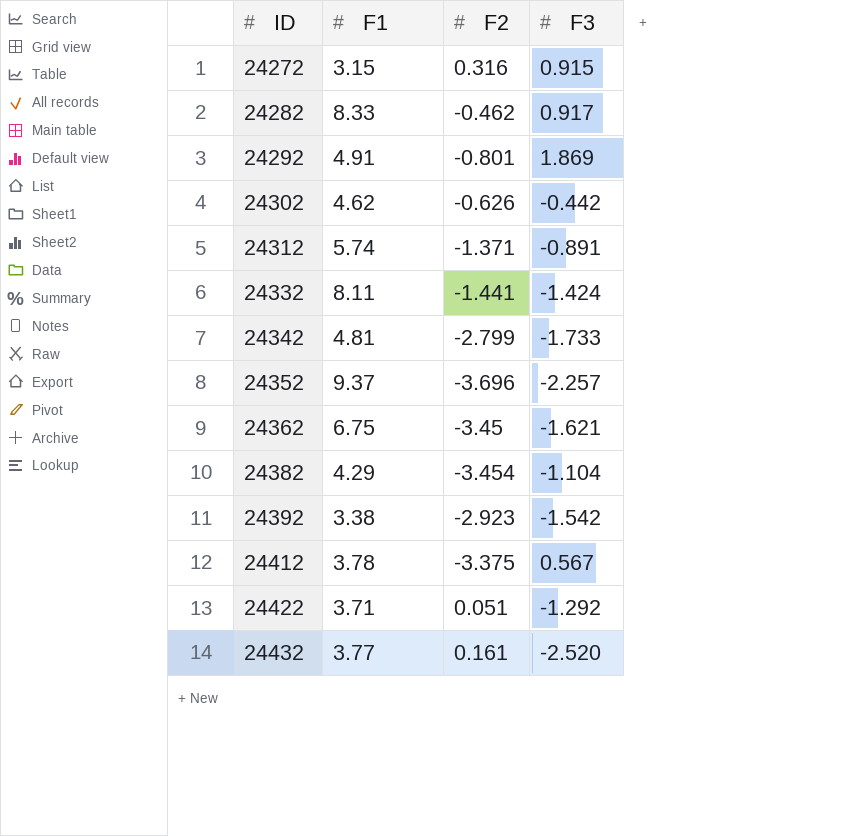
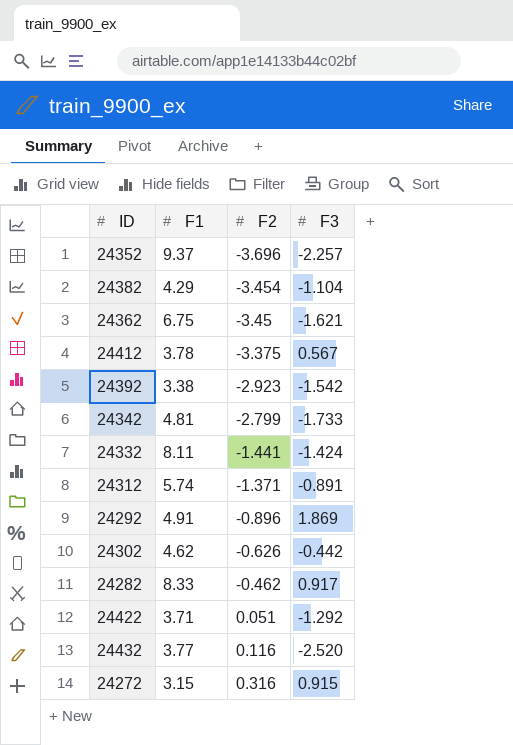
row order: ID ascending -> F2 ascending
24292 | F2: -0.801 -> -0.896
24432 | F2: 0.161 -> 0.116

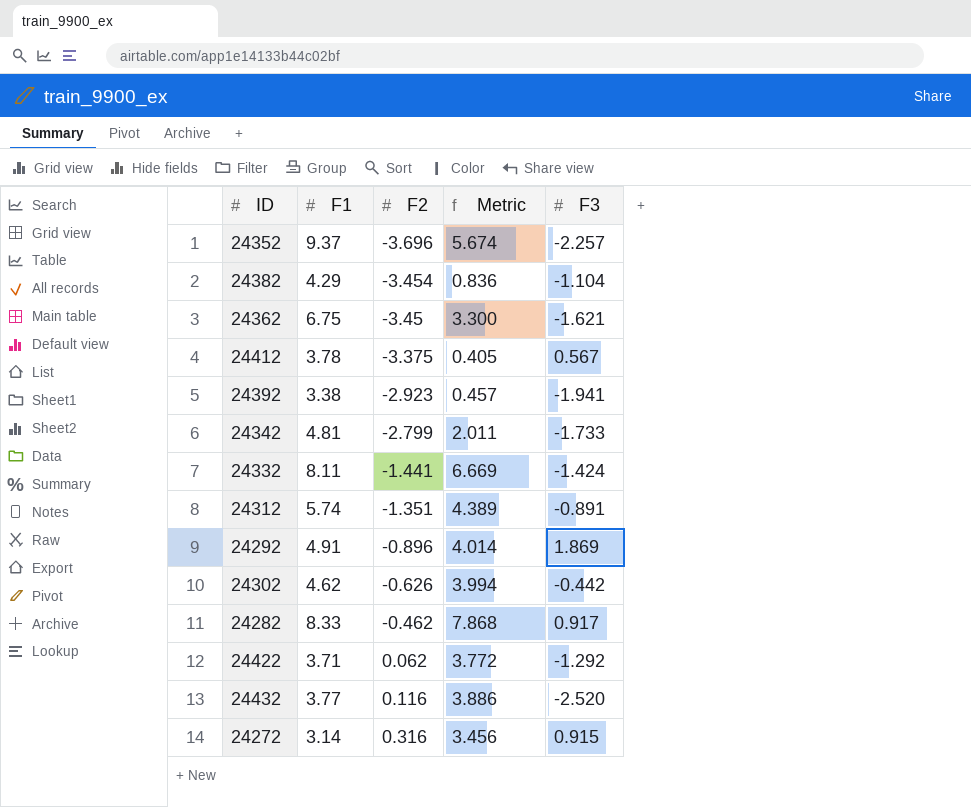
column Metric | formula: none -> [F1] + [F2]
24392 | F3: -1.542 -> -1.941
24312 | F2: -1.371 -> -1.351
24422 | F2: 0.051 -> 0.062
24272 | F1: 3.15 -> 3.14

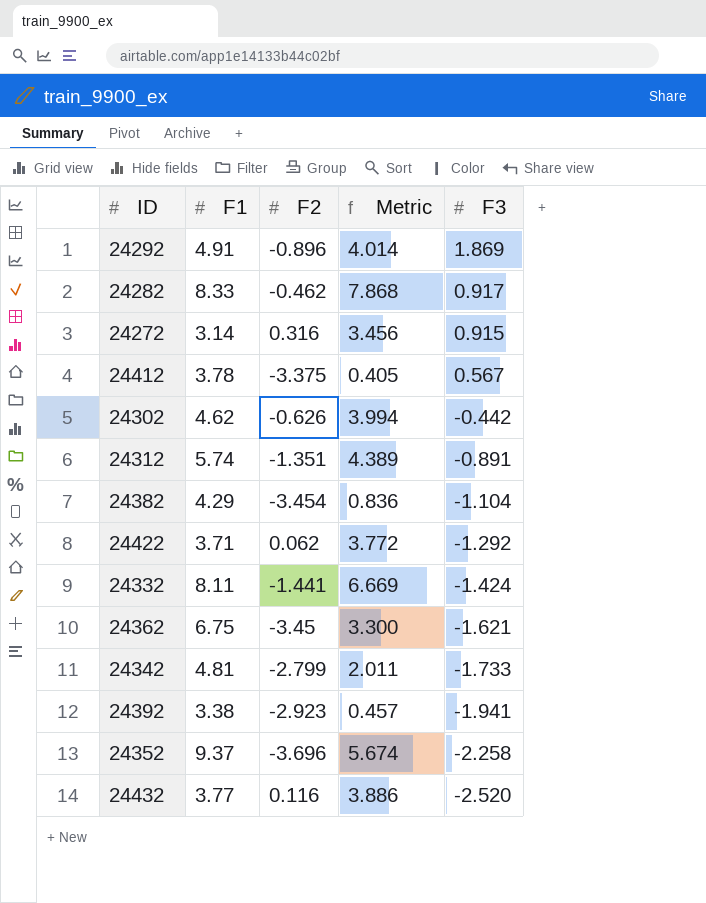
row order: F2 ascending -> F3 descending
24352 | F3: -2.257 -> -2.258

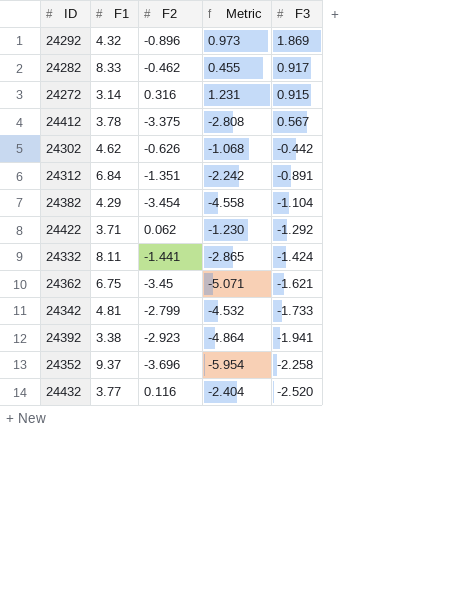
column Metric | formula: [F1] + [F2] -> [F2] + [F3]
24292 | F1: 4.91 -> 4.32
24312 | F1: 5.74 -> 6.84

